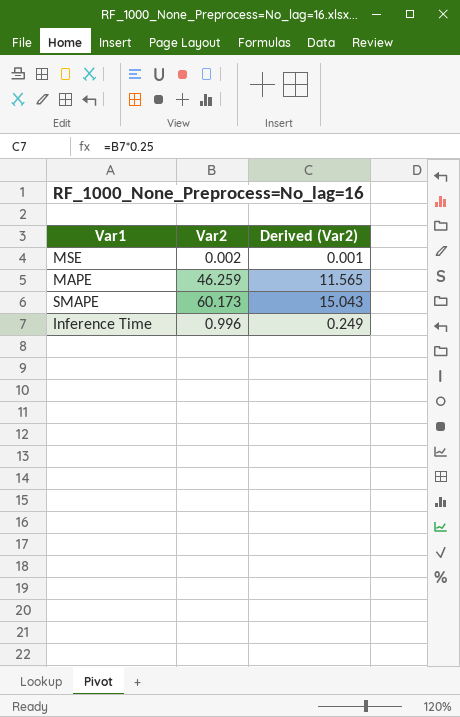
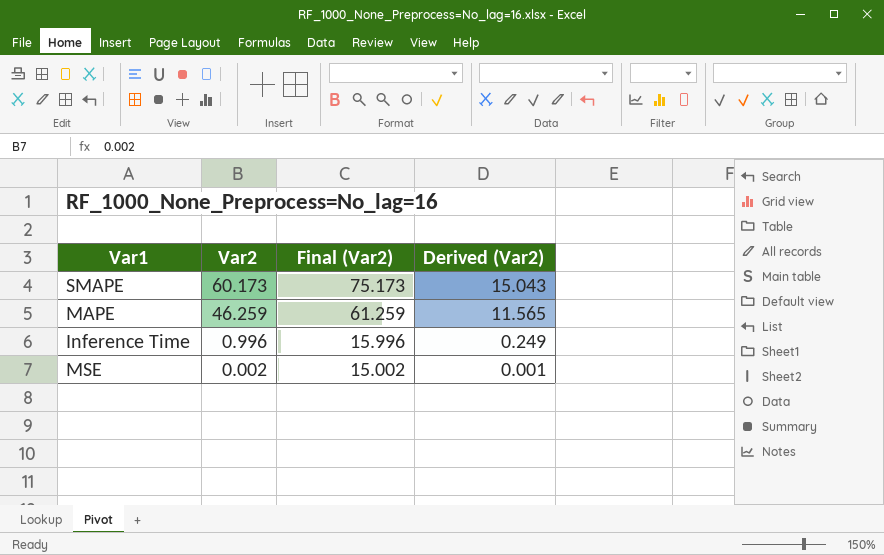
row order: none -> Var2 descending
column Final (Var2) | formula: none -> [Var2] + 15

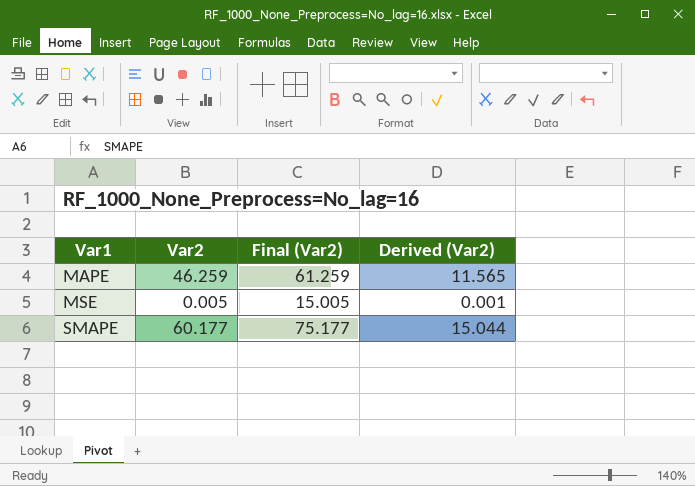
row order: Var2 descending -> Var1 ascending
row Inference Time: 0.996 | 15.996 | 0.249 -> none
MSE | Var2: 0.002 -> 0.005
MSE | Final (Var2): 15.002 -> 15.005
SMAPE | Var2: 60.173 -> 60.177
SMAPE | Final (Var2): 75.173 -> 75.177
SMAPE | Derived (Var2): 15.043 -> 15.044

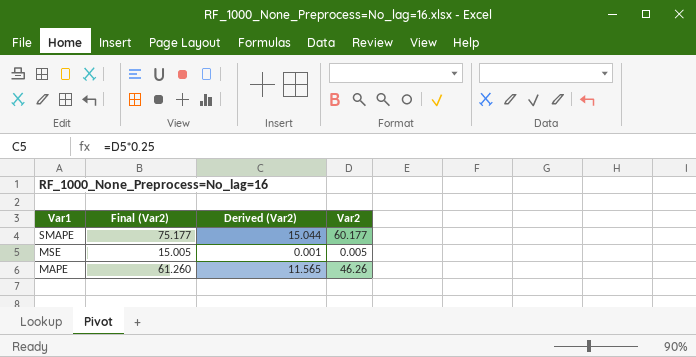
row order: Var1 ascending -> Var1 descending
column Var2 | position: 2 -> 4
MAPE | Final (Var2): 61.259 -> 61.260
MAPE | Var2: 46.259 -> 46.26

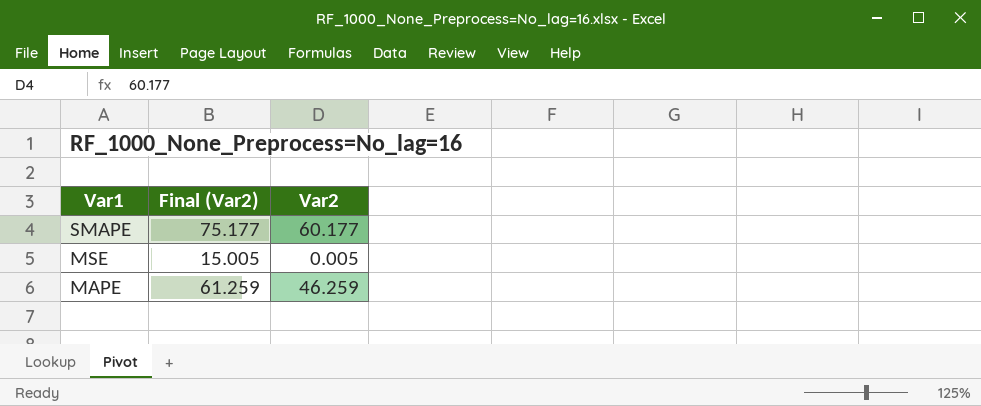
column Derived (Var2) | formula: [Var2] * 0.25 -> none
MAPE | Final (Var2): 61.260 -> 61.259
MAPE | Var2: 46.26 -> 46.259

